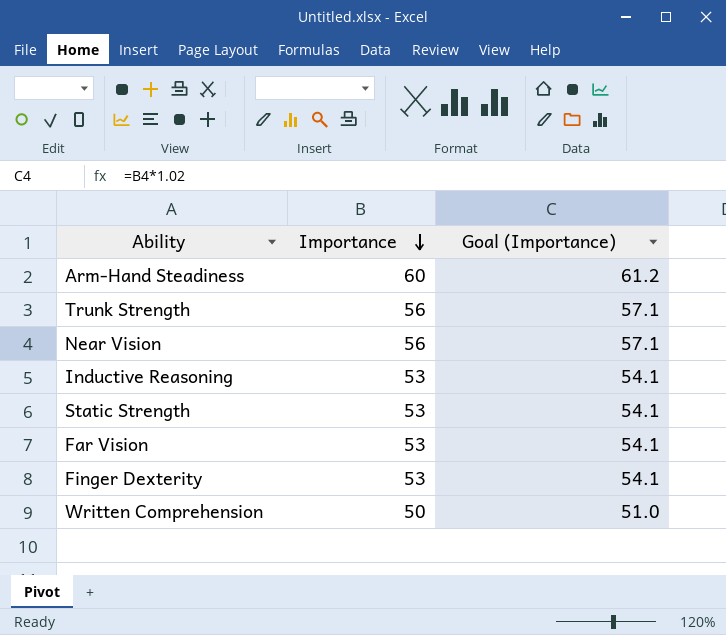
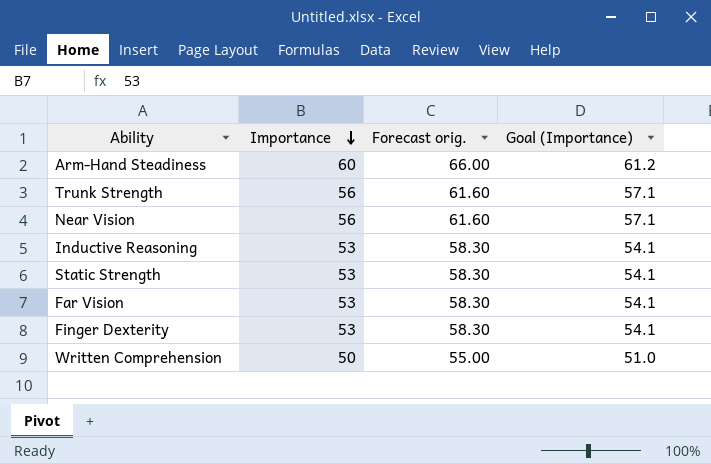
column Forecast orig. | formula: none -> [Importance] * 1.1

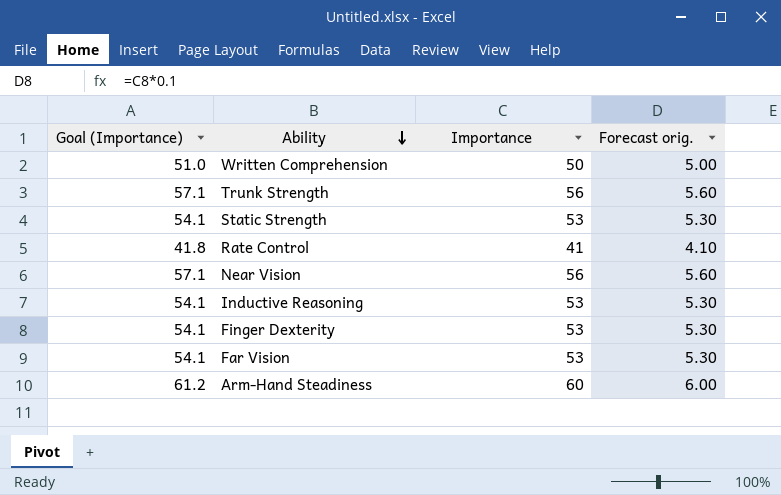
row order: Importance descending -> Ability descending
column Goal (Importance) | position: 4 -> 1
column Forecast orig. | formula: [Importance] * 1.1 -> [Importance] * 0.1
row Rate Control: none -> 41.8 | 41 | 4.10

